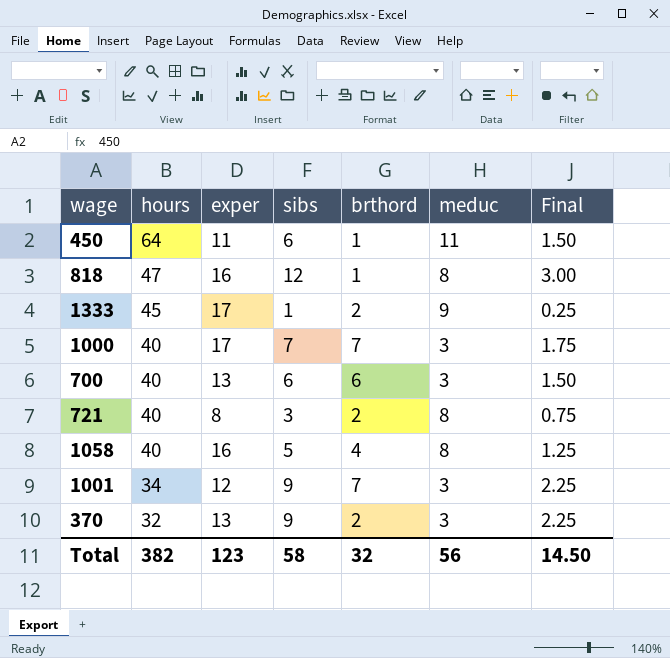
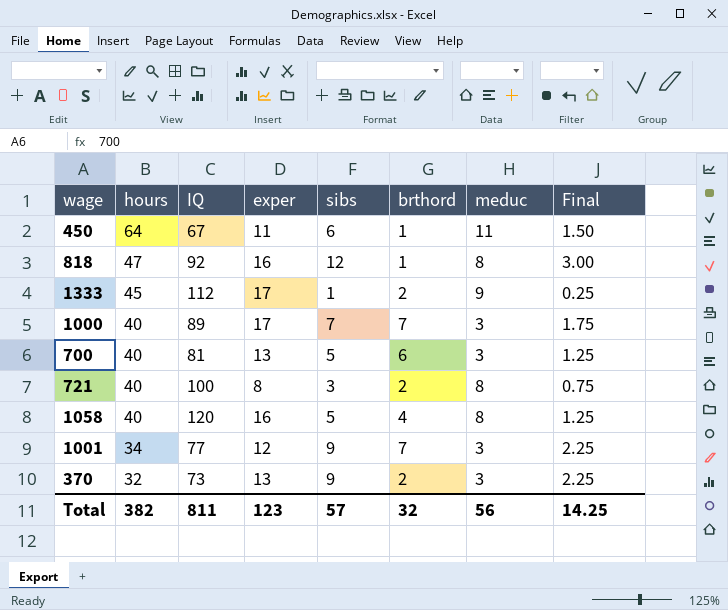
column IQ | position: none -> 3
700 | sibs: 6 -> 5
700 | Final: 1.50 -> 1.25
Total | sibs: 58 -> 57
Total | Final: 14.50 -> 14.25

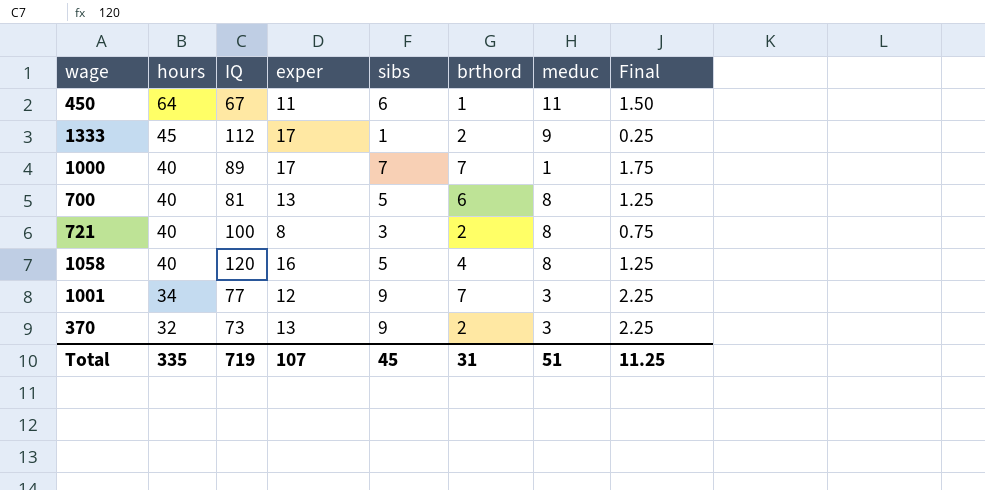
row 818: 47 | 92 | 16 | 12 | 1 | 8 | 3.00 -> none
1000 | meduc: 3 -> 1
700 | meduc: 3 -> 8
Total | hours: 382 -> 335
Total | IQ: 811 -> 719
Total | exper: 123 -> 107
Total | sibs: 57 -> 45
Total | brthord: 32 -> 31
Total | meduc: 56 -> 51
Total | Final: 14.25 -> 11.25

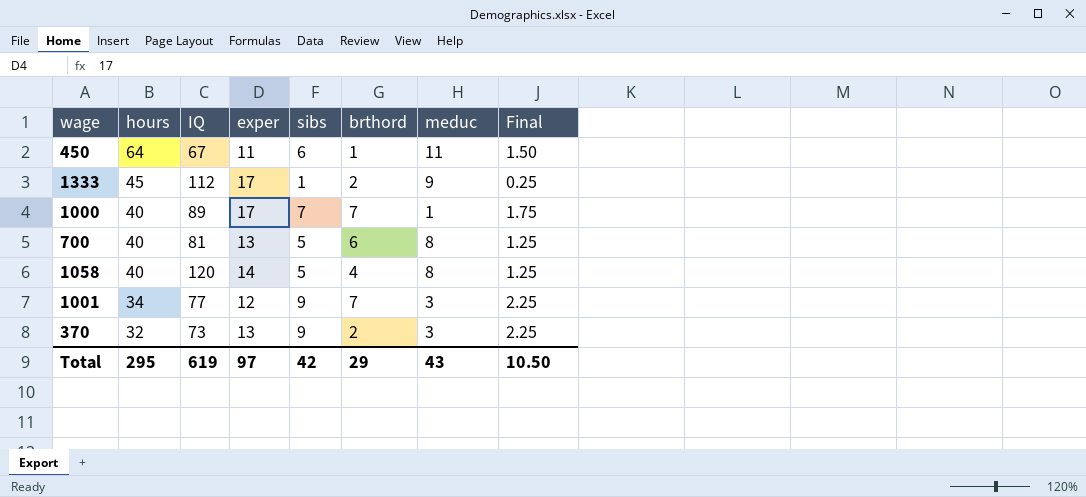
row 721: 40 | 100 | 8 | 3 | 2 | 8 | 0.75 -> none
1058 | exper: 16 -> 14
Total | hours: 335 -> 295
Total | IQ: 719 -> 619
Total | exper: 107 -> 97
Total | sibs: 45 -> 42
Total | brthord: 31 -> 29
Total | meduc: 51 -> 43
Total | Final: 11.25 -> 10.50

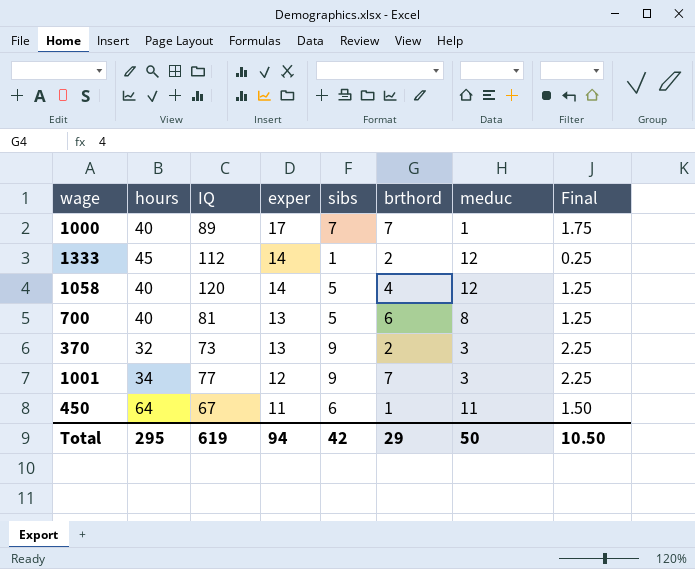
row order: hours descending -> exper descending
1333 | exper: 17 -> 14
1333 | meduc: 9 -> 12
1058 | meduc: 8 -> 12
Total | exper: 97 -> 94
Total | meduc: 43 -> 50

